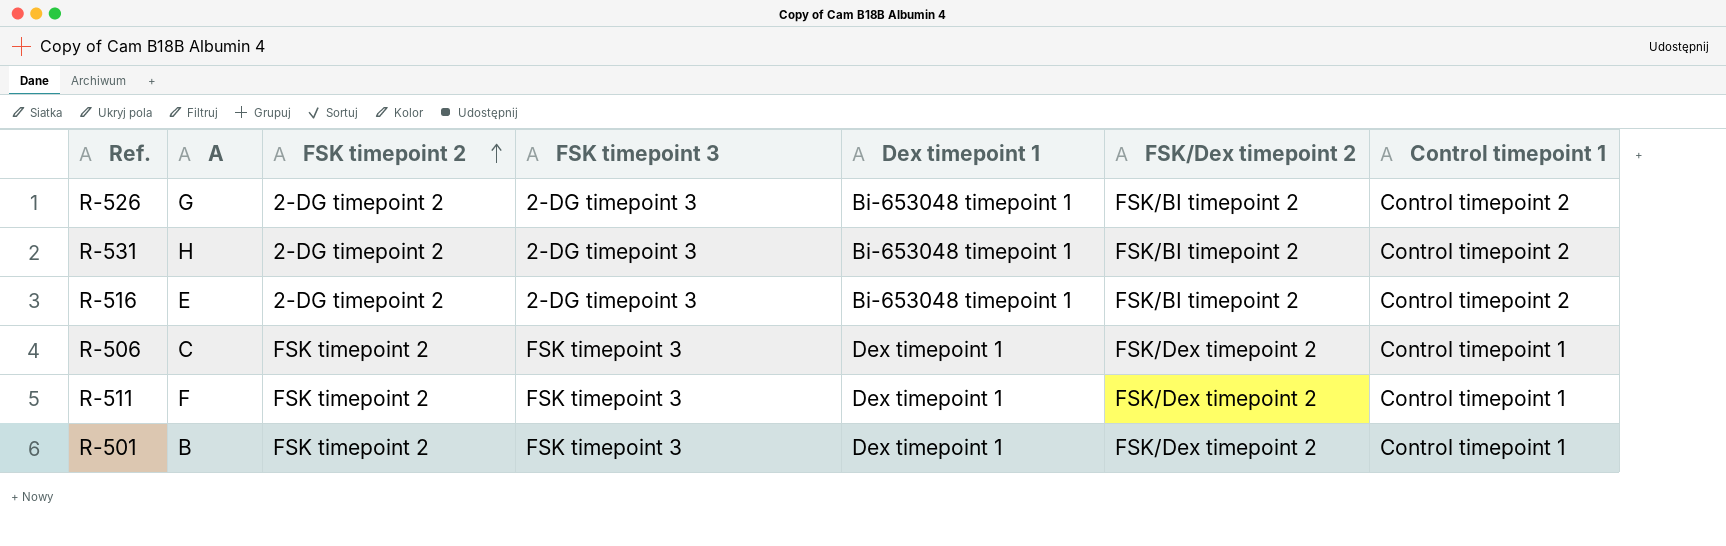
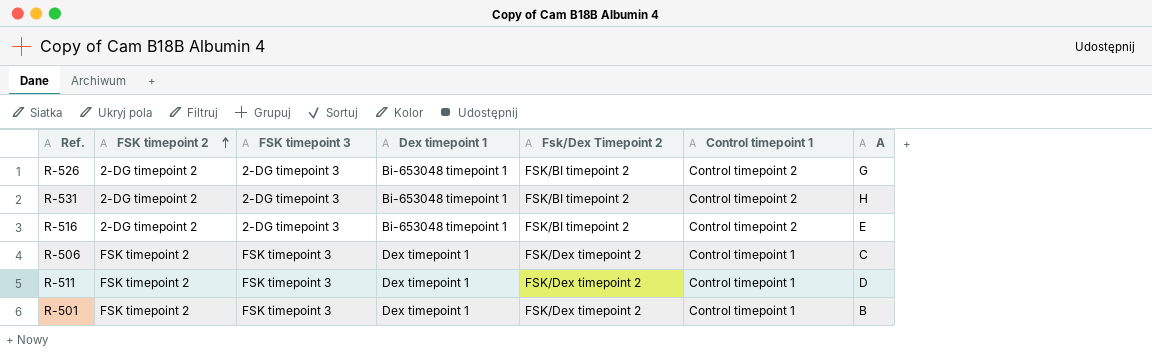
column name: FSK/Dex timepoint 2 -> Fsk/Dex Timepoint 2
column A | position: 2 -> 7
R-511 | A: F -> D

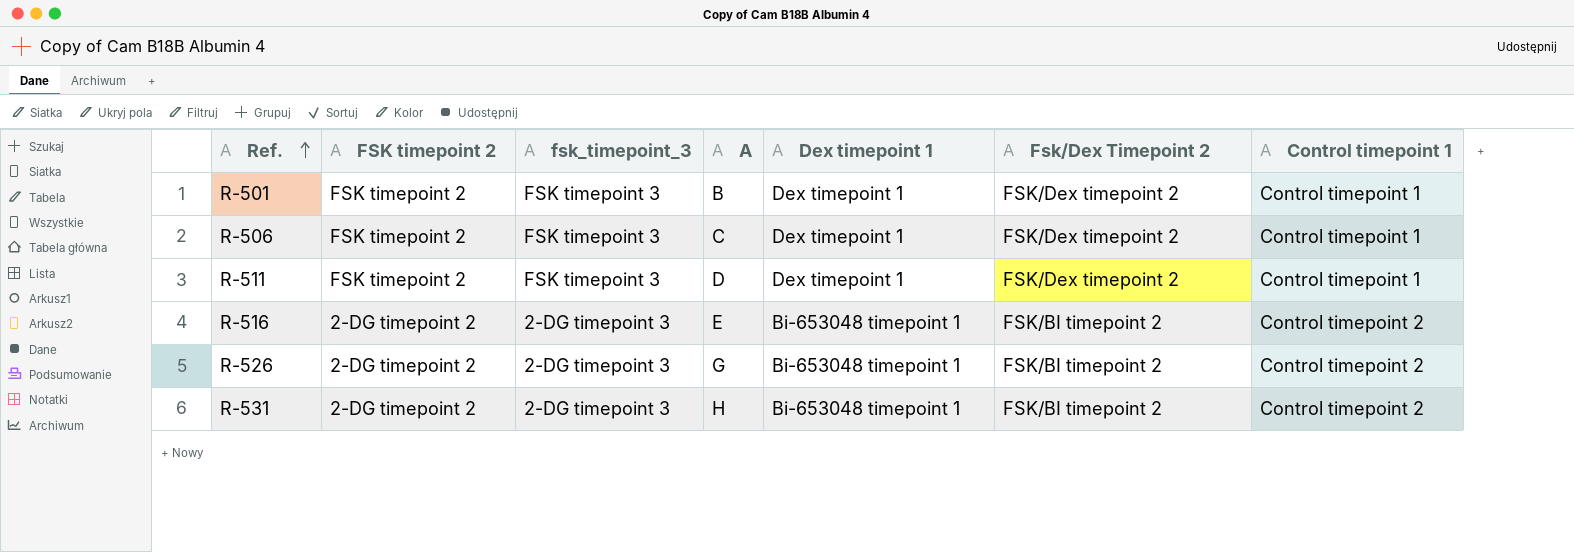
row order: FSK timepoint 2 ascending -> Ref. ascending
column name: FSK timepoint 3 -> fsk_timepoint_3
column A | position: 7 -> 4

